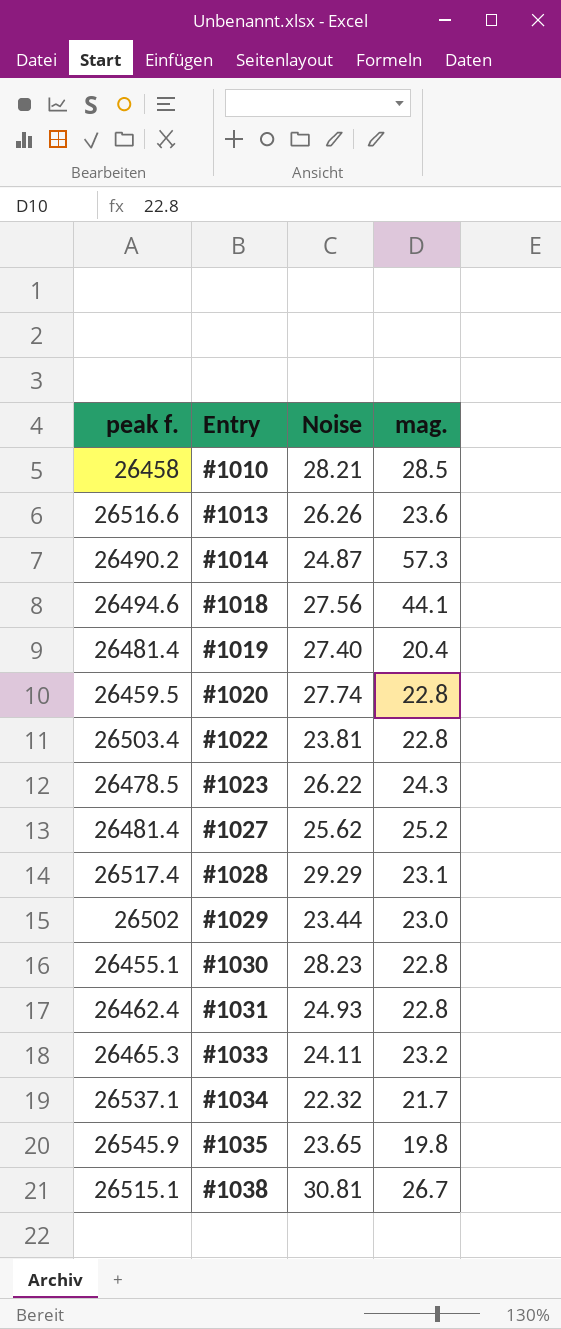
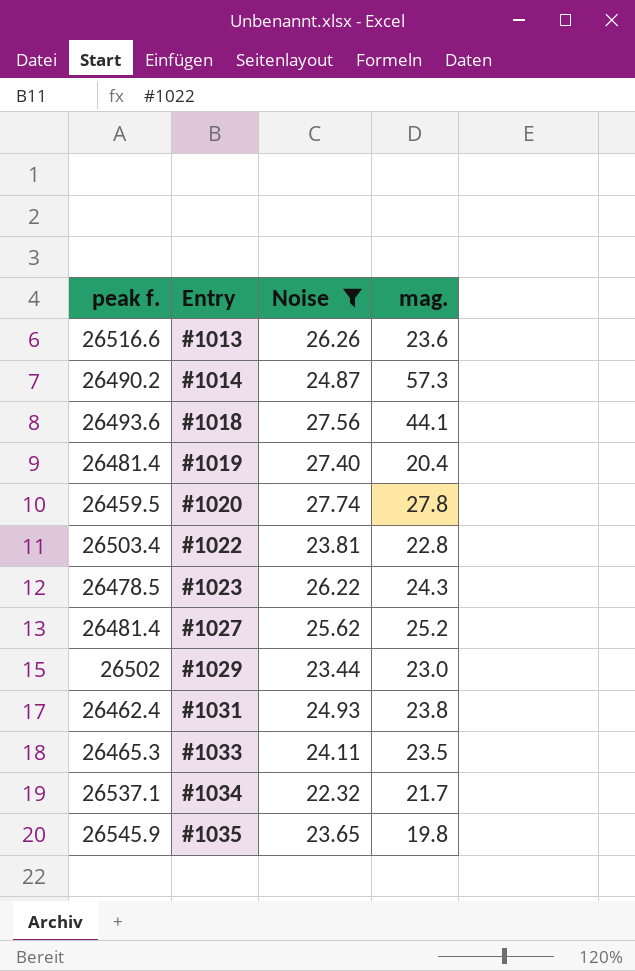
filter: none -> Noise <= 27.74
#1018 | peak f.: 26494.6 -> 26493.6
#1020 | mag.: 22.8 -> 27.8
#1031 | mag.: 22.8 -> 23.8
#1033 | mag.: 23.2 -> 23.5

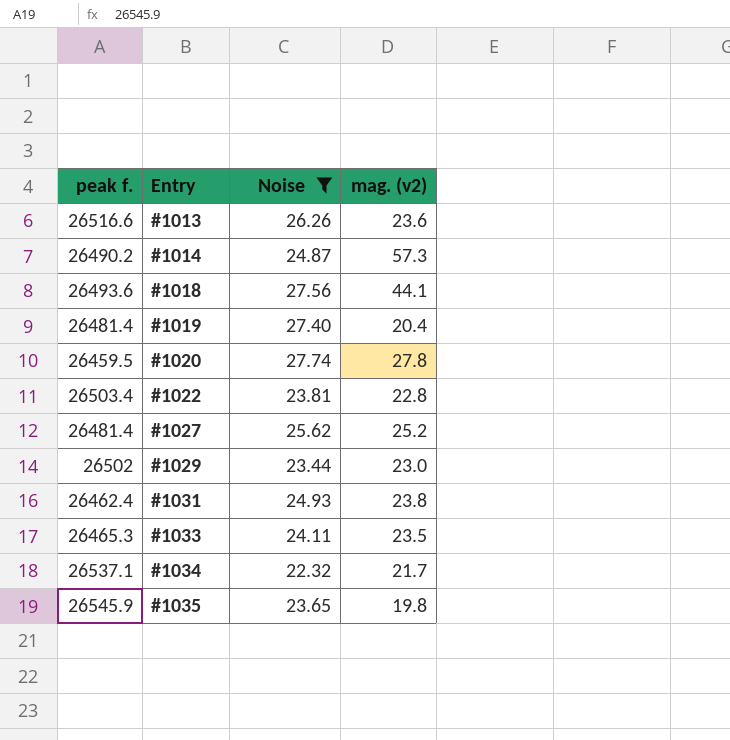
column name: mag. -> mag. (v2)
row #1023: 26478.5 | 26.22 | 24.3 -> none

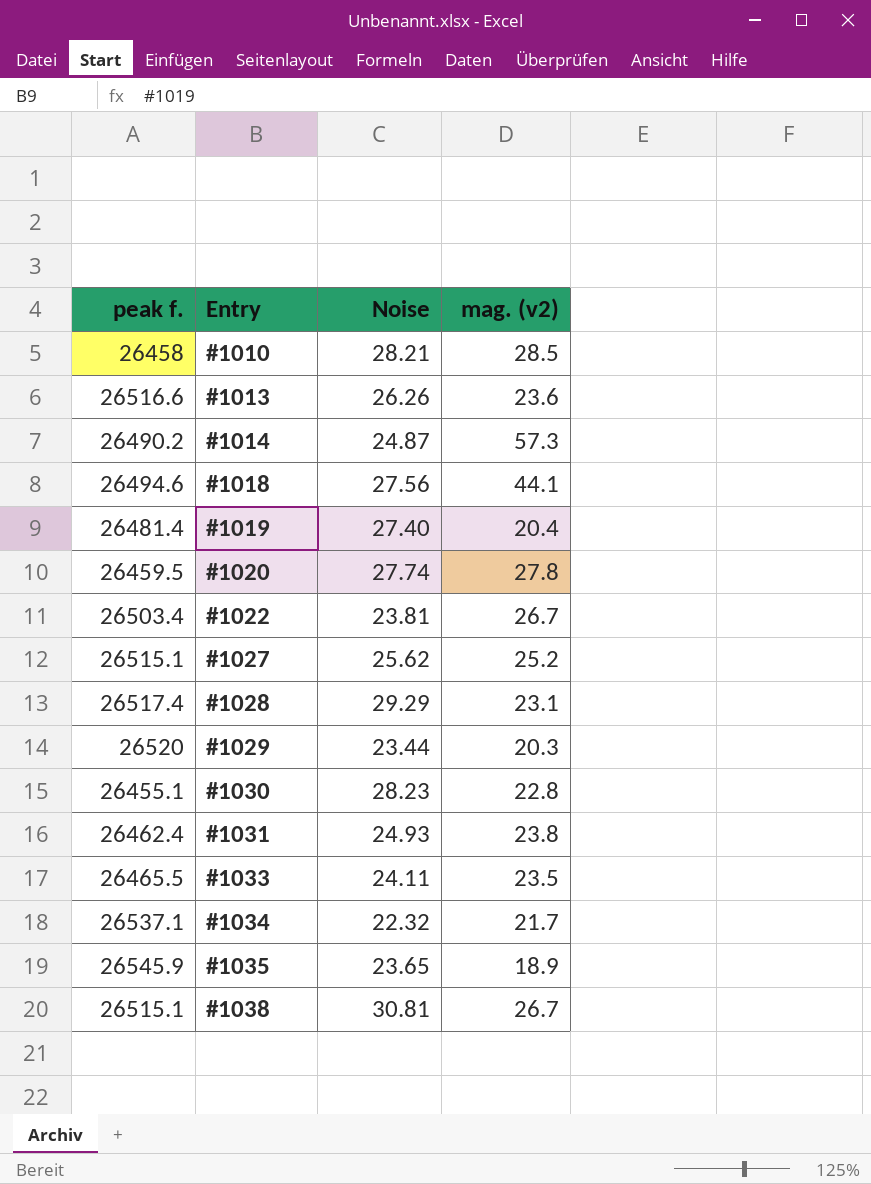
filter: Noise <= 27.74 -> none
#1018 | peak f.: 26493.6 -> 26494.6
#1022 | mag. (v2): 22.8 -> 26.7
#1027 | peak f.: 26481.4 -> 26515.1
#1029 | peak f.: 26502 -> 26520
#1029 | mag. (v2): 23.0 -> 20.3
#1033 | peak f.: 26465.3 -> 26465.5
#1035 | mag. (v2): 19.8 -> 18.9

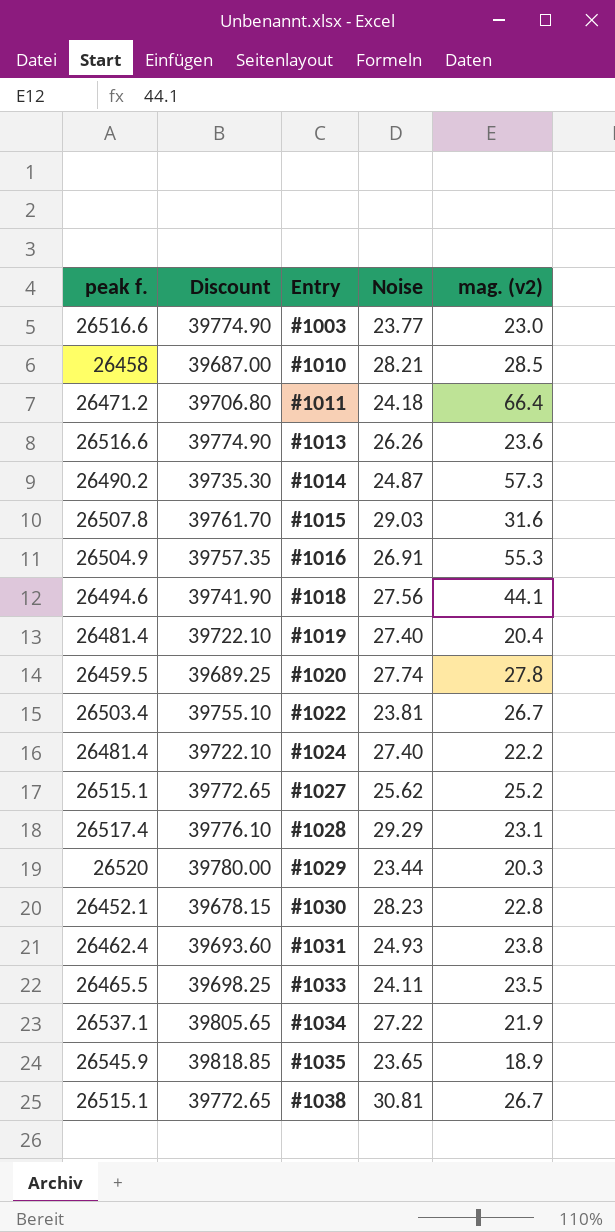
column Discount | formula: none -> [peak f.] * 1.5
row #1003: none -> 26516.6 | 39774.90 | 23.77 | 23.0
row #1011: none -> 26471.2 | 39706.80 | 24.18 | 66.4
row #1015: none -> 26507.8 | 39761.70 | 29.03 | 31.6
row #1016: none -> 26504.9 | 39757.35 | 26.91 | 55.3
row #1024: none -> 26481.4 | 39722.10 | 27.40 | 22.2
#1030 | peak f.: 26455.1 -> 26452.1
#1034 | Noise: 22.32 -> 27.22
#1034 | mag. (v2): 21.7 -> 21.9

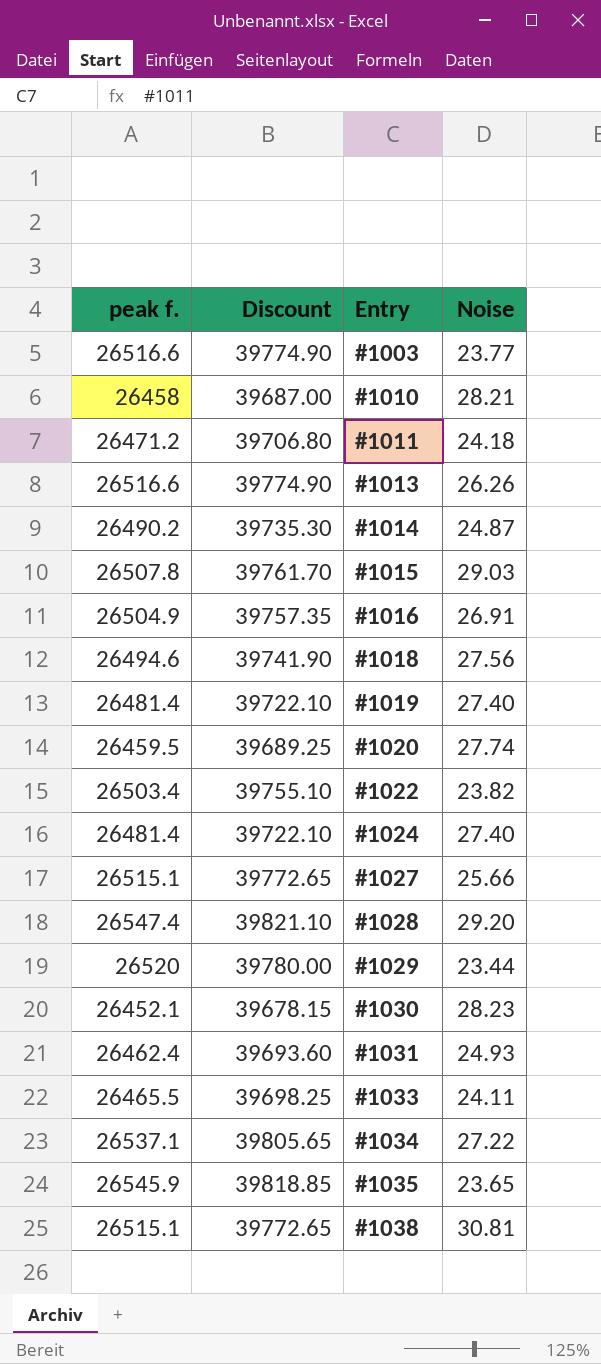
column mag. (v2) | position: 5 -> none
#1022 | Noise: 23.81 -> 23.82
#1027 | Noise: 25.62 -> 25.66
#1028 | peak f.: 26517.4 -> 26547.4
#1028 | Discount: 39776.10 -> 39821.10
#1028 | Noise: 29.29 -> 29.20

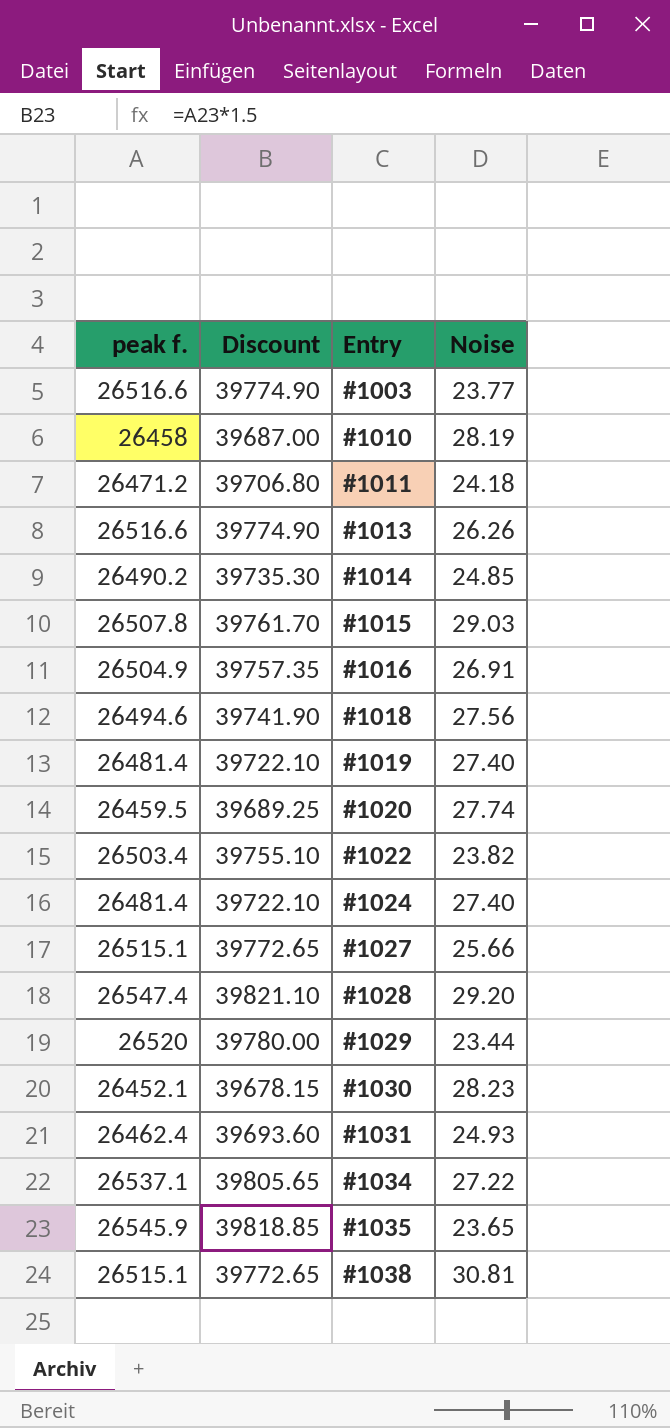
row #1033: 26465.5 | 39698.25 | 24.11 -> none
#1010 | Noise: 28.21 -> 28.19
#1014 | Noise: 24.87 -> 24.85

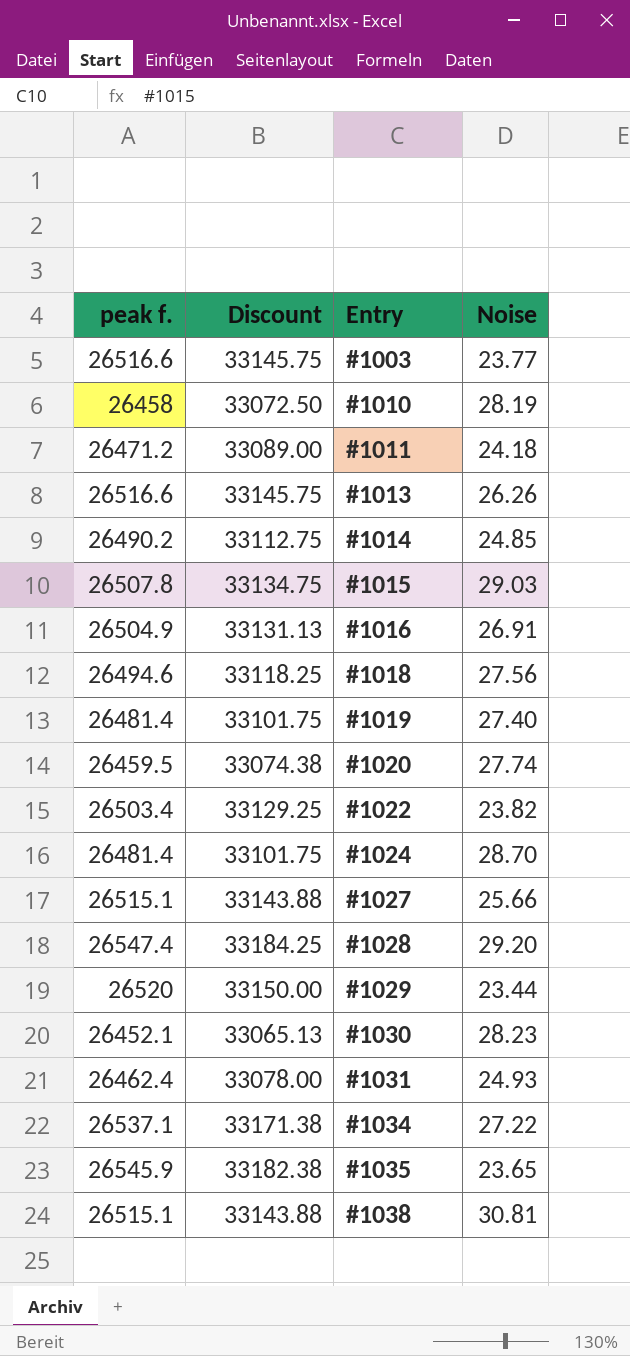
column Discount | formula: [peak f.] * 1.5 -> [peak f.] * 1.25
#1024 | Noise: 27.40 -> 28.70

